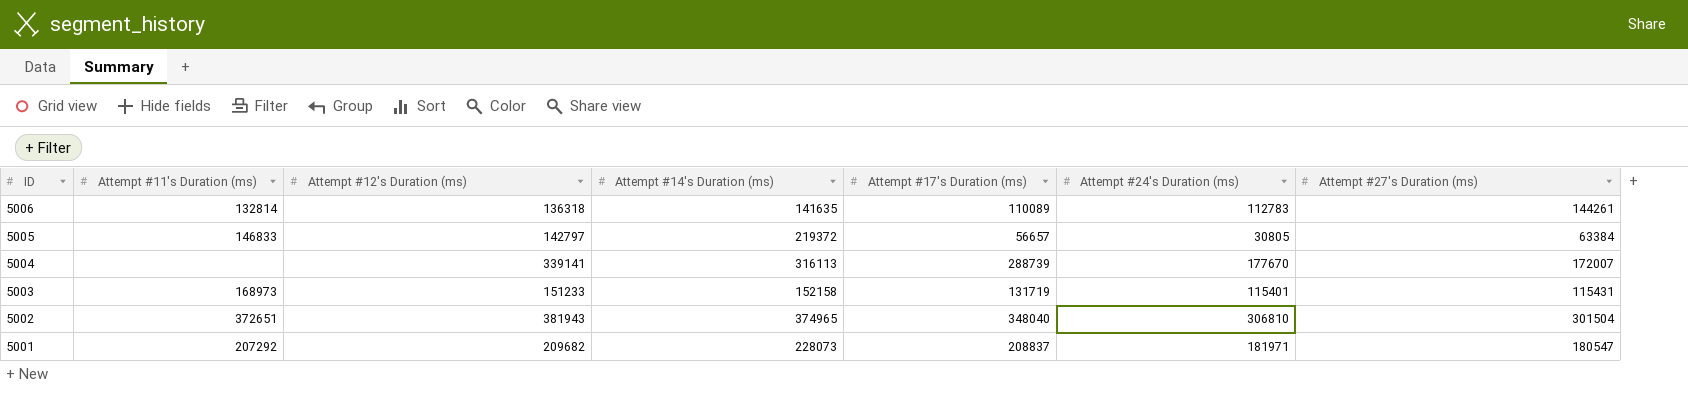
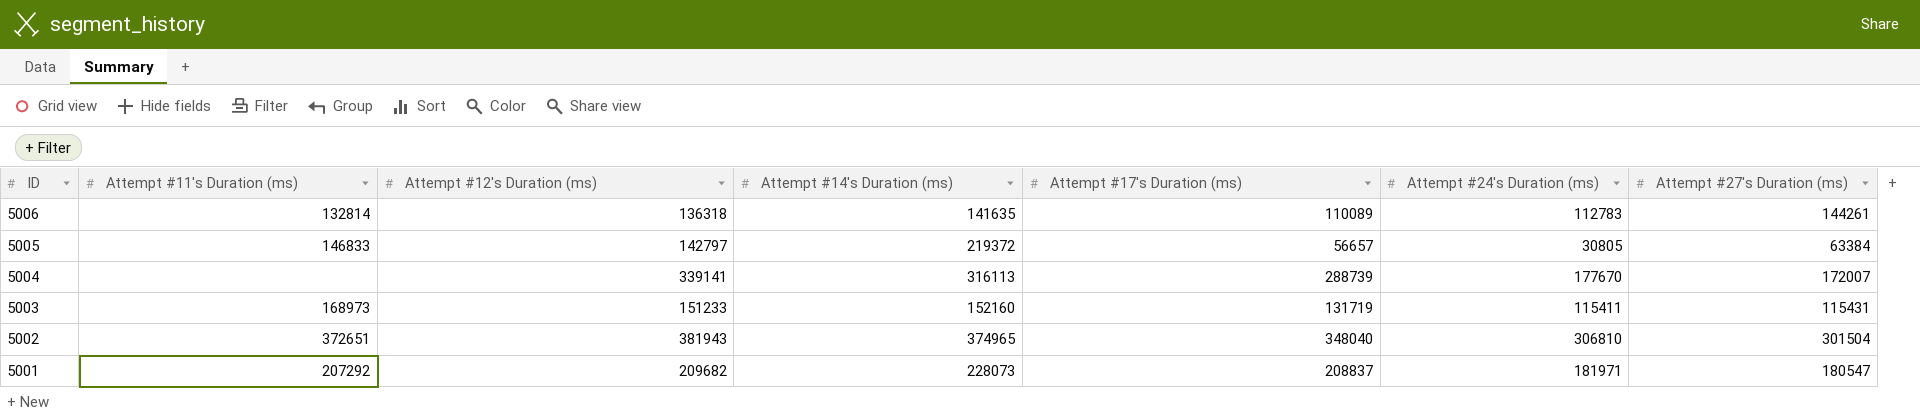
5003 | Attempt #14's Duration (ms): 152158 -> 152160
5003 | Attempt #24's Duration (ms): 115401 -> 115411

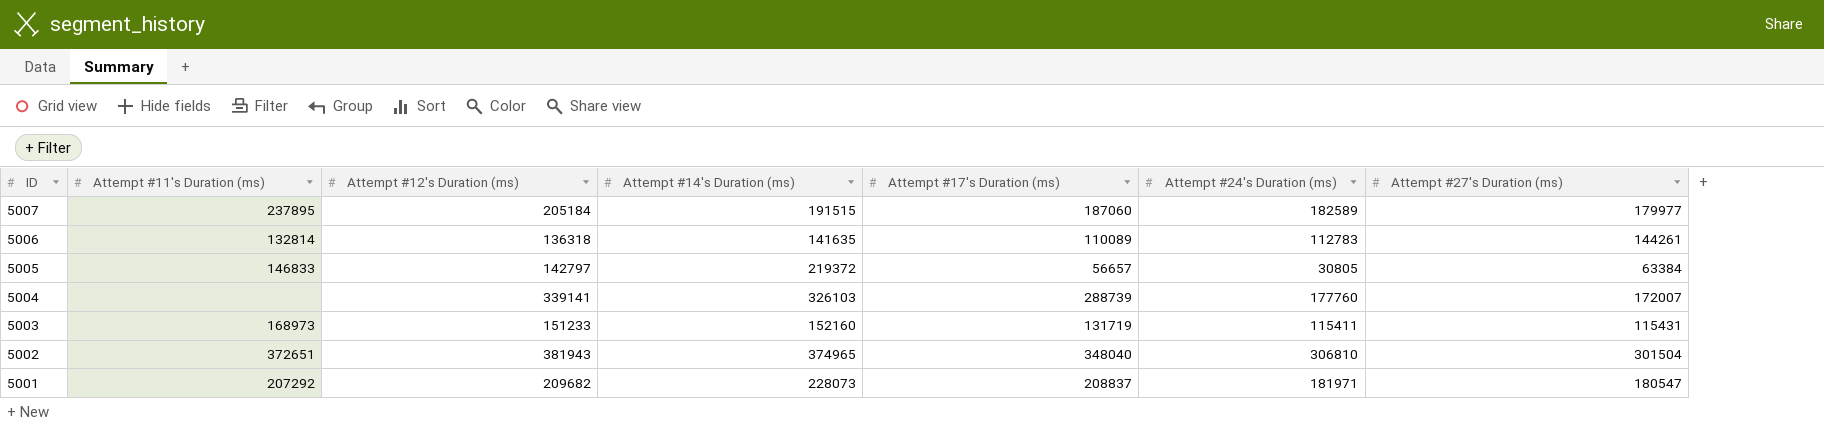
row 5007: none -> 237895 | 205184 | 191515 | 187060 | 182589 | 179977
5004 | Attempt #14's Duration (ms): 316113 -> 326103
5004 | Attempt #24's Duration (ms): 177670 -> 177760

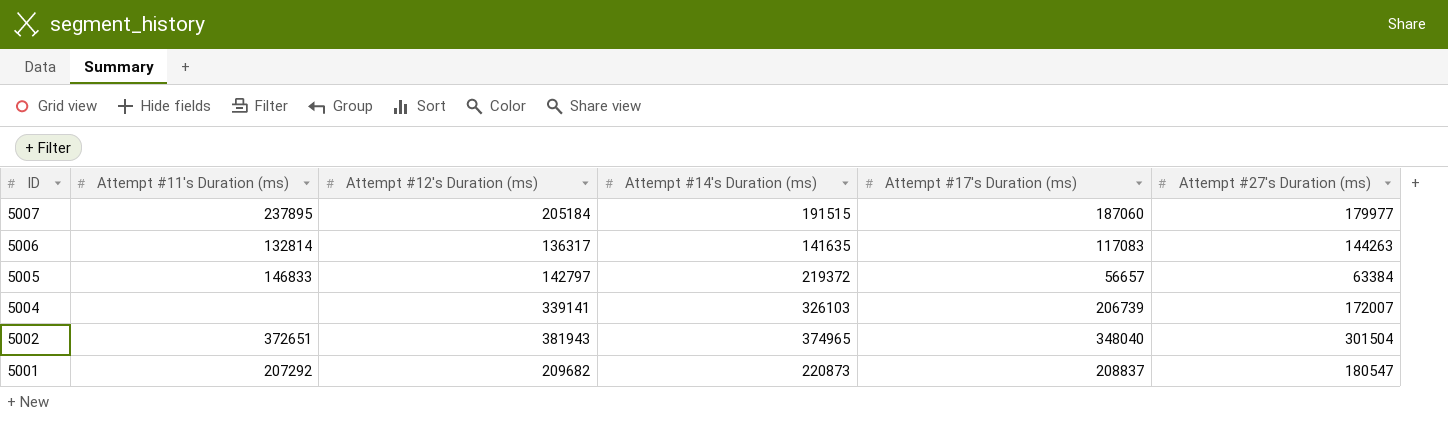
column Attempt #24's Duration (ms) | position: 6 -> none
row 5003: 168973 | 151233 | 152160 | 131719 | 115411 | 115431 -> none
5006 | Attempt #12's Duration (ms): 136318 -> 136317
5006 | Attempt #17's Duration (ms): 110089 -> 117083
5006 | Attempt #27's Duration (ms): 144261 -> 144263
5004 | Attempt #17's Duration (ms): 288739 -> 206739
5001 | Attempt #14's Duration (ms): 228073 -> 220873

